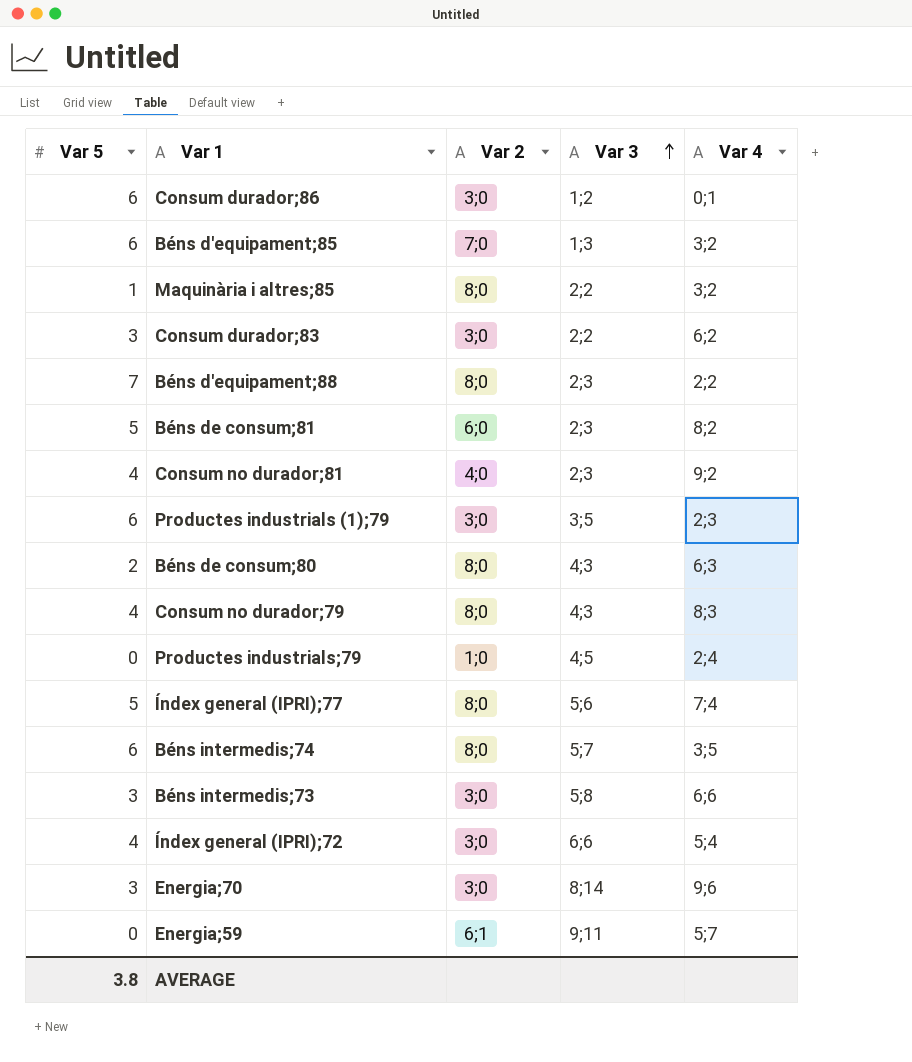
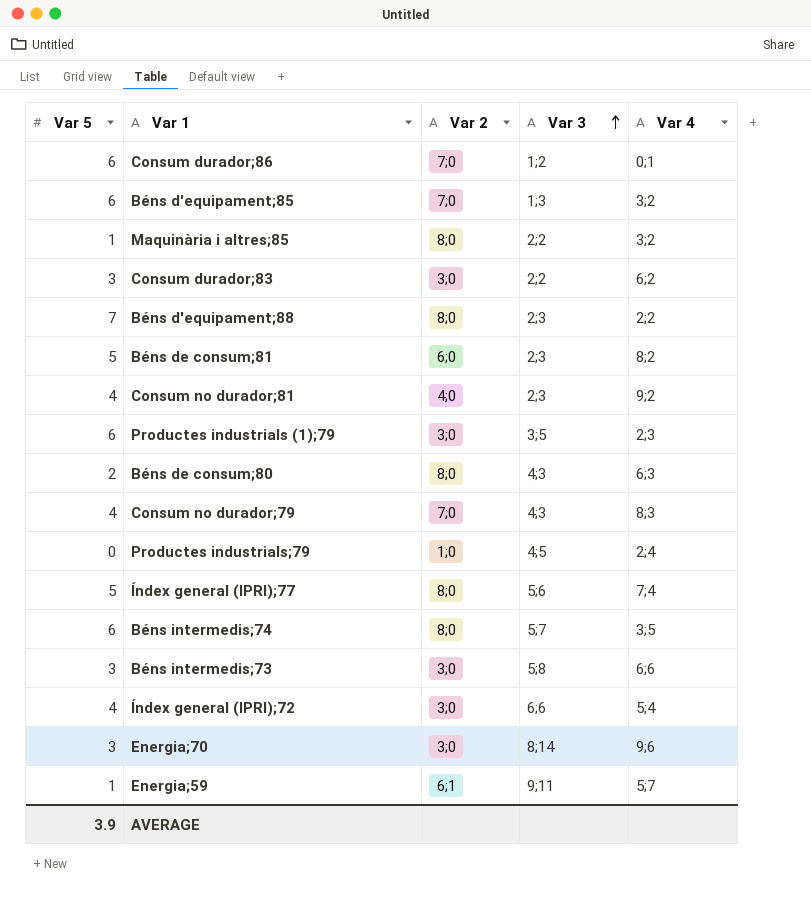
Consum durador;86 | Var 2: 3;0 -> 7;0
Consum no durador;79 | Var 2: 8;0 -> 7;0
Energia;59 | Var 5: 0 -> 1
AVERAGE | Var 5: 3.8 -> 3.9

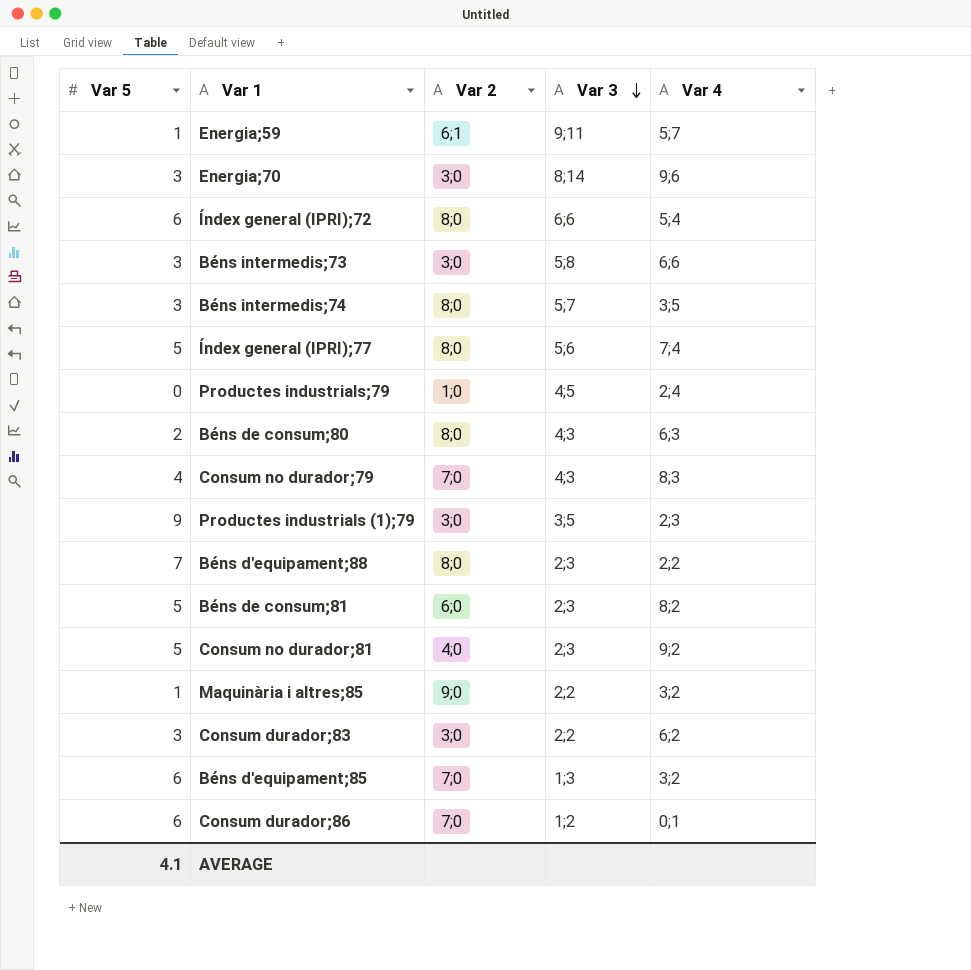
row order: Var 3 ascending -> Var 3 descending
Índex general (IPRI);72 | Var 5: 4 -> 6
Índex general (IPRI);72 | Var 2: 3;0 -> 8;0
Béns intermedis;74 | Var 5: 6 -> 3
Productes industrials (1);79 | Var 5: 6 -> 9
Consum no durador;81 | Var 5: 4 -> 5
Maquinària i altres;85 | Var 2: 8;0 -> 9;0
AVERAGE | Var 5: 3.9 -> 4.1

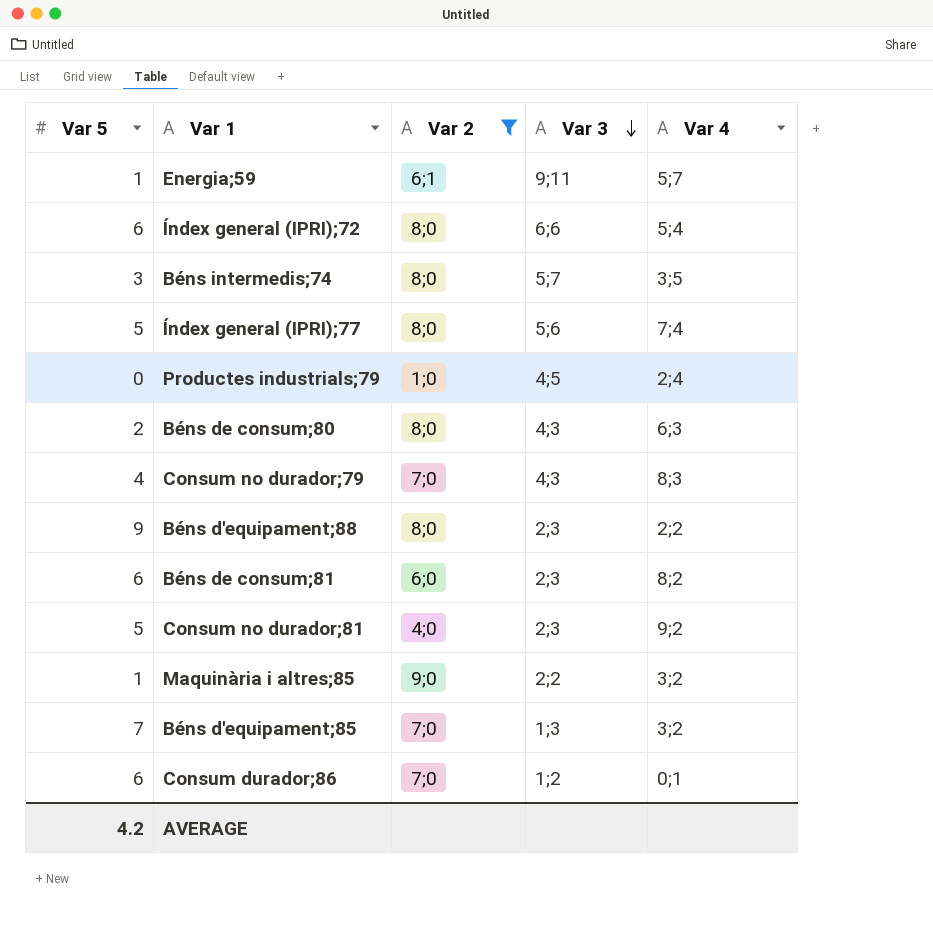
filter: none -> Var 2 != 3;0
Béns d'equipament;88 | Var 5: 7 -> 9
Béns de consum;81 | Var 5: 5 -> 6
Béns d'equipament;85 | Var 5: 6 -> 7
AVERAGE | Var 5: 4.1 -> 4.2

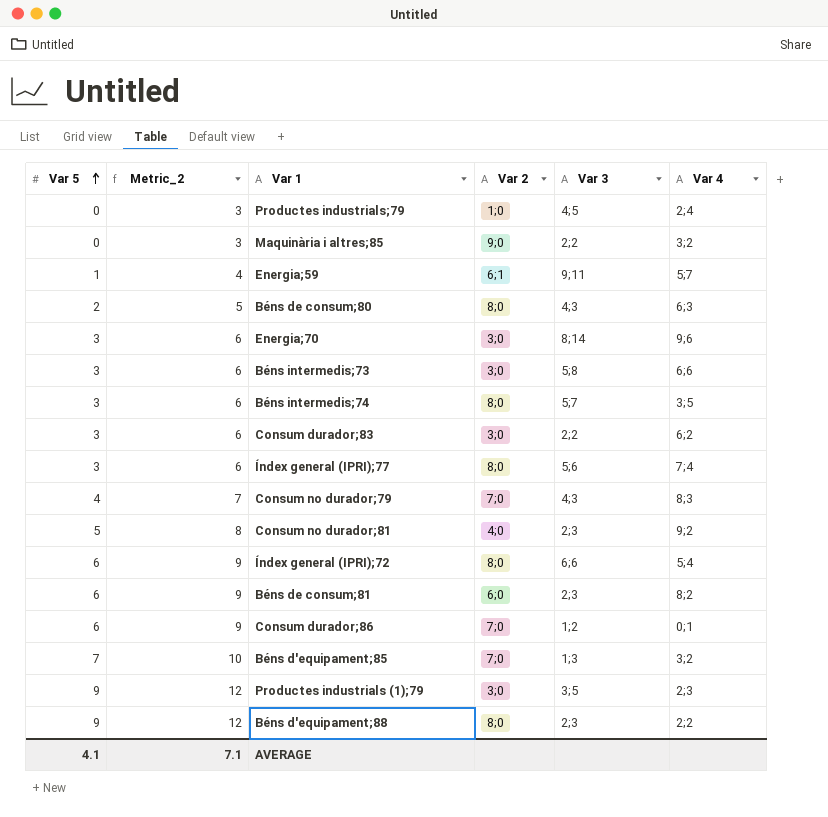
filter: Var 2 != 3;0 -> none
row order: Var 3 descending -> Var 5 ascending
column Metric_2 | formula: none -> [Var 5] + 3
Maquinària i altres;85 | Var 5: 1 -> 0
Índex general (IPRI);77 | Var 5: 5 -> 3
AVERAGE | Var 5: 4.2 -> 4.1

